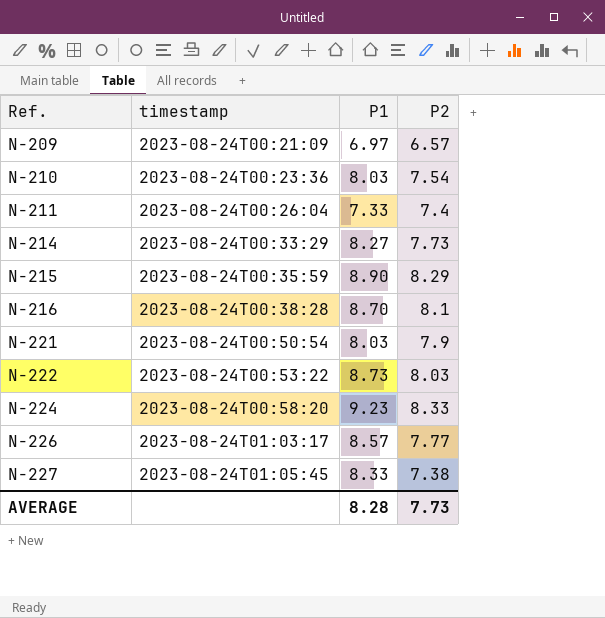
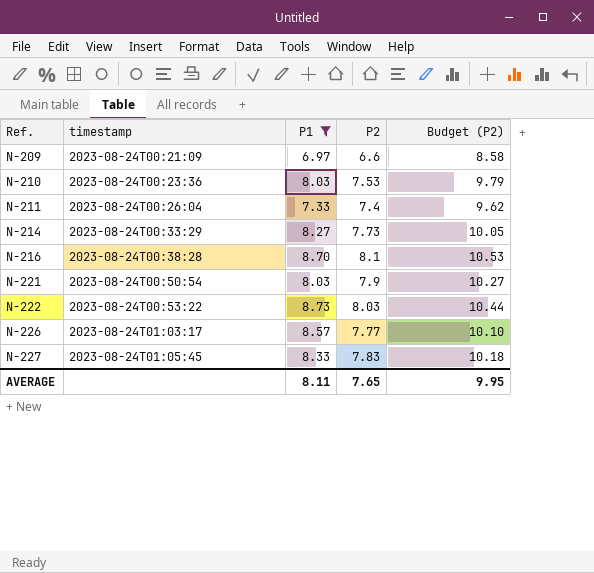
filter: none -> P1 <= 8.73
column Budget (P2) | formula: none -> [P2] * 1.3
N-209 | P2: 6.57 -> 6.6
N-210 | P2: 7.54 -> 7.53
N-227 | P2: 7.38 -> 7.83
AVERAGE | P1: 8.28 -> 8.11
AVERAGE | P2: 7.73 -> 7.65

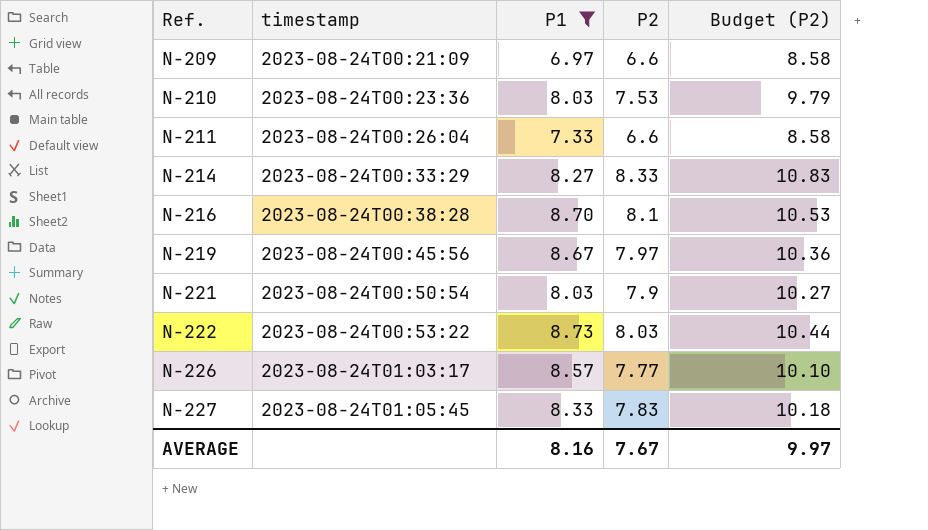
N-211 | P2: 7.4 -> 6.6
N-211 | Budget (P2): 9.62 -> 8.58
N-214 | P2: 7.73 -> 8.33
N-214 | Budget (P2): 10.05 -> 10.83
row N-219: none -> 2023-08-24T00:45:56 | 8.67 | 7.97 | 10.36
AVERAGE | P1: 8.11 -> 8.16
AVERAGE | P2: 7.65 -> 7.67
AVERAGE | Budget (P2): 9.95 -> 9.97

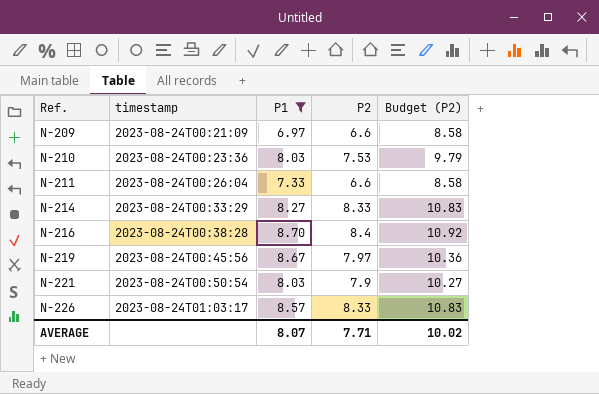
row N-222: 2023-08-24T00:53:22 | 8.73 | 8.03 | 10.44 -> none
row N-227: 2023-08-24T01:05:45 | 8.33 | 7.83 | 10.18 -> none
N-216 | P2: 8.1 -> 8.4
N-216 | Budget (P2): 10.53 -> 10.92
N-226 | P2: 7.77 -> 8.33
N-226 | Budget (P2): 10.10 -> 10.83
AVERAGE | P1: 8.16 -> 8.07
AVERAGE | P2: 7.67 -> 7.71
AVERAGE | Budget (P2): 9.97 -> 10.02

